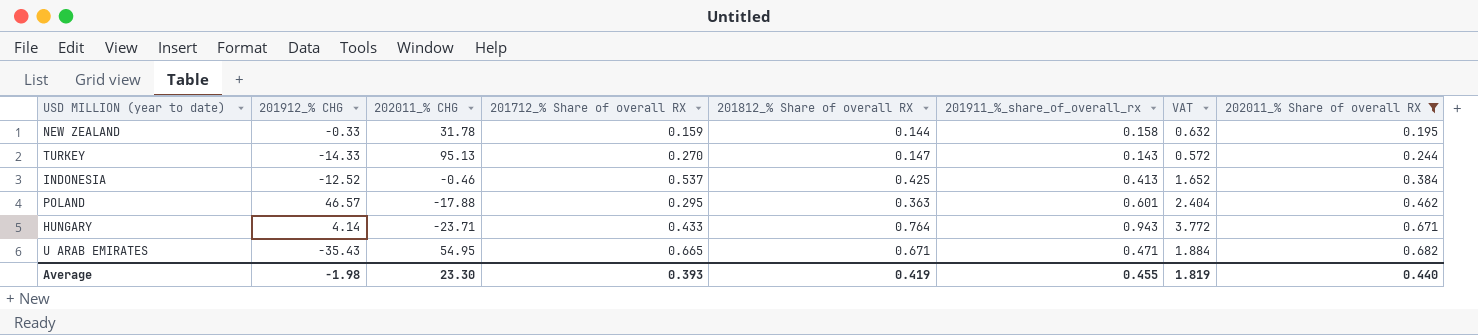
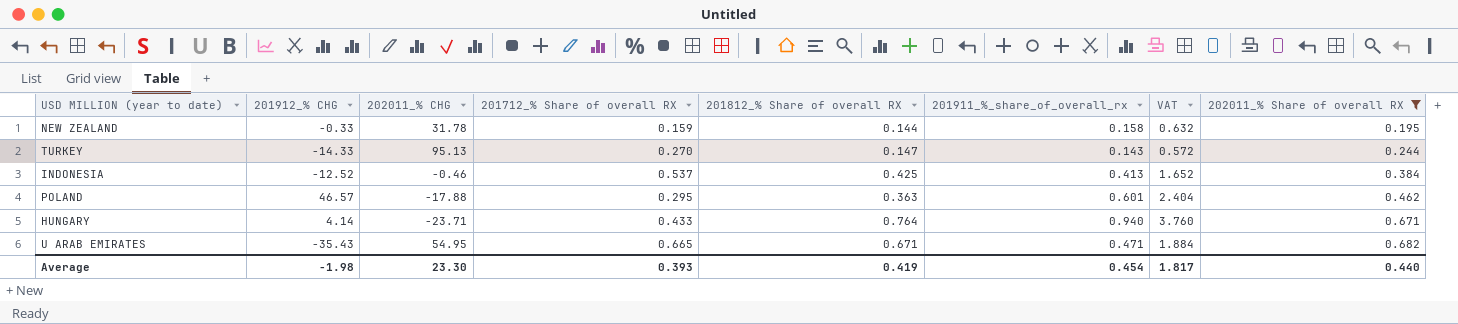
HUNGARY | 201911_%_share_of_overall_rx: 0.943 -> 0.940
HUNGARY | VAT: 3.772 -> 3.760
Average | 201911_%_share_of_overall_rx: 0.455 -> 0.454
Average | VAT: 1.819 -> 1.817

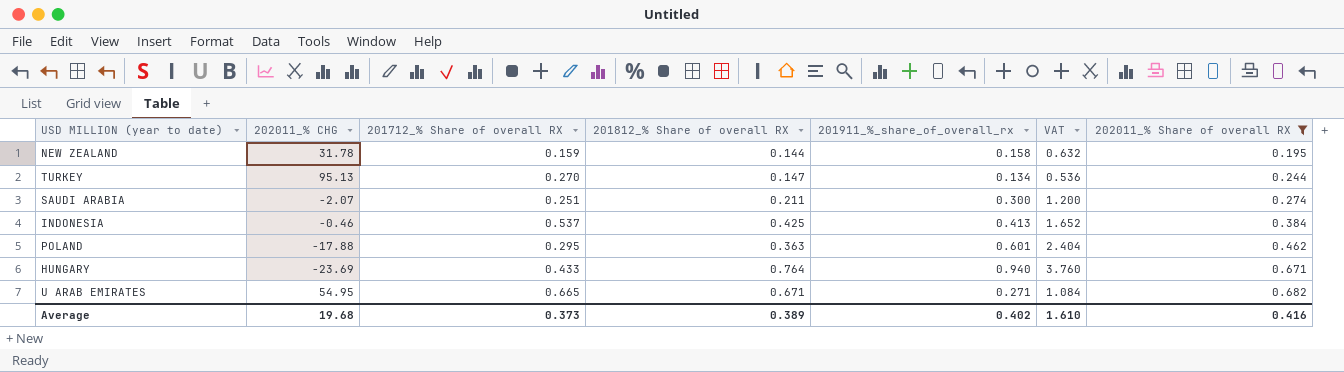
column 201912_% CHG | position: 2 -> none
TURKEY | 201911_%_share_of_overall_rx: 0.143 -> 0.134
TURKEY | VAT: 0.572 -> 0.536
row SAUDI ARABIA: none -> -2.07 | 0.251 | 0.211 | 0.300 | 1.200 | 0.274
HUNGARY | 202011_% CHG: -23.71 -> -23.69
U ARAB EMIRATES | 201911_%_share_of_overall_rx: 0.471 -> 0.271
U ARAB EMIRATES | VAT: 1.884 -> 1.084
Average | 202011_% CHG: 23.30 -> 19.68
Average | 201712_% Share of overall RX: 0.393 -> 0.373
Average | 201812_% Share of overall RX: 0.419 -> 0.389
Average | 201911_%_share_of_overall_rx: 0.454 -> 0.402
Average | VAT: 1.817 -> 1.610
Average | 202011_% Share of overall RX: 0.440 -> 0.416

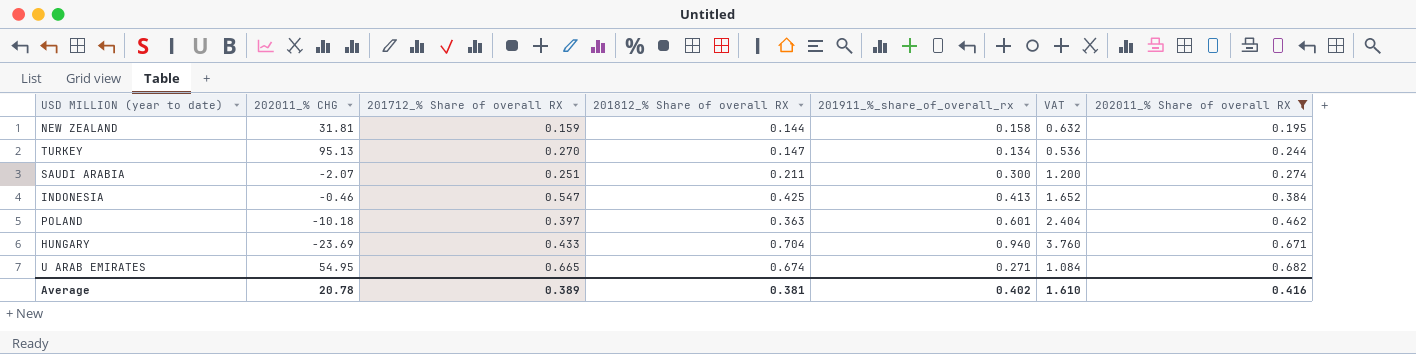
NEW ZEALAND | 202011_% CHG: 31.78 -> 31.81
INDONESIA | 201712_% Share of overall RX: 0.537 -> 0.547
POLAND | 202011_% CHG: -17.88 -> -10.18
POLAND | 201712_% Share of overall RX: 0.295 -> 0.397
HUNGARY | 201812_% Share of overall RX: 0.764 -> 0.704
U ARAB EMIRATES | 201812_% Share of overall RX: 0.671 -> 0.674
Average | 202011_% CHG: 19.68 -> 20.78
Average | 201712_% Share of overall RX: 0.373 -> 0.389
Average | 201812_% Share of overall RX: 0.389 -> 0.381

